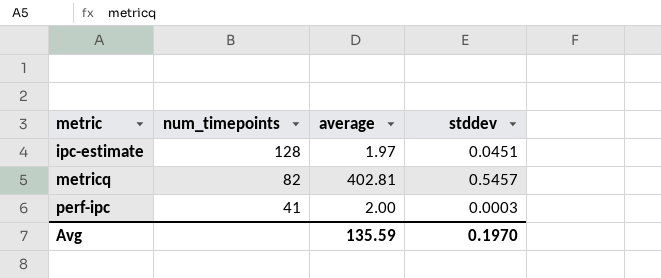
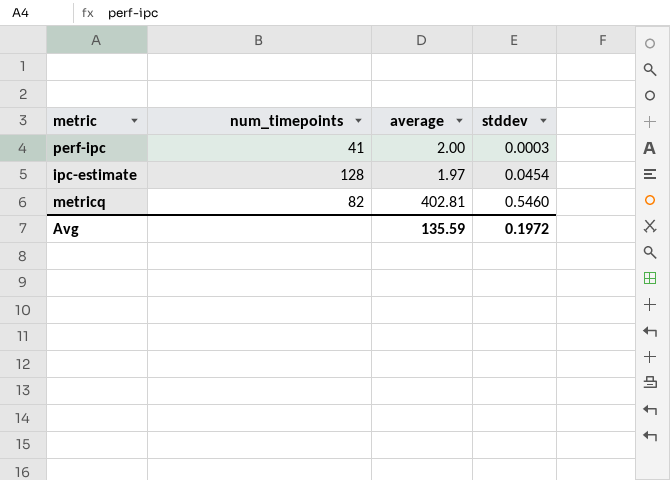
row order: metric ascending -> stddev ascending
ipc-estimate | stddev: 0.0451 -> 0.0454
metricq | stddev: 0.5457 -> 0.5460
Avg | stddev: 0.1970 -> 0.1972

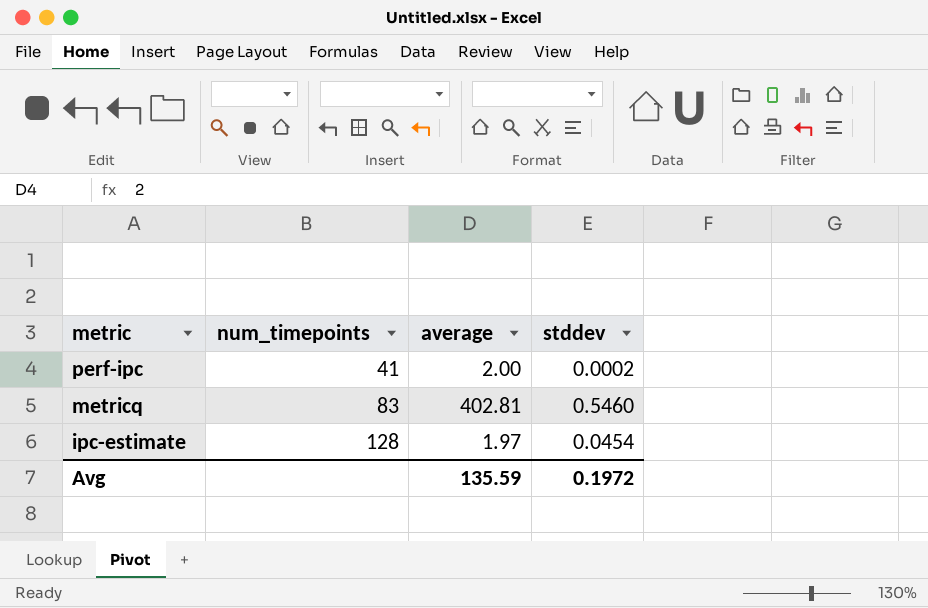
row order: stddev ascending -> metric descending
perf-ipc | stddev: 0.0003 -> 0.0002
metricq | num_timepoints: 82 -> 83

